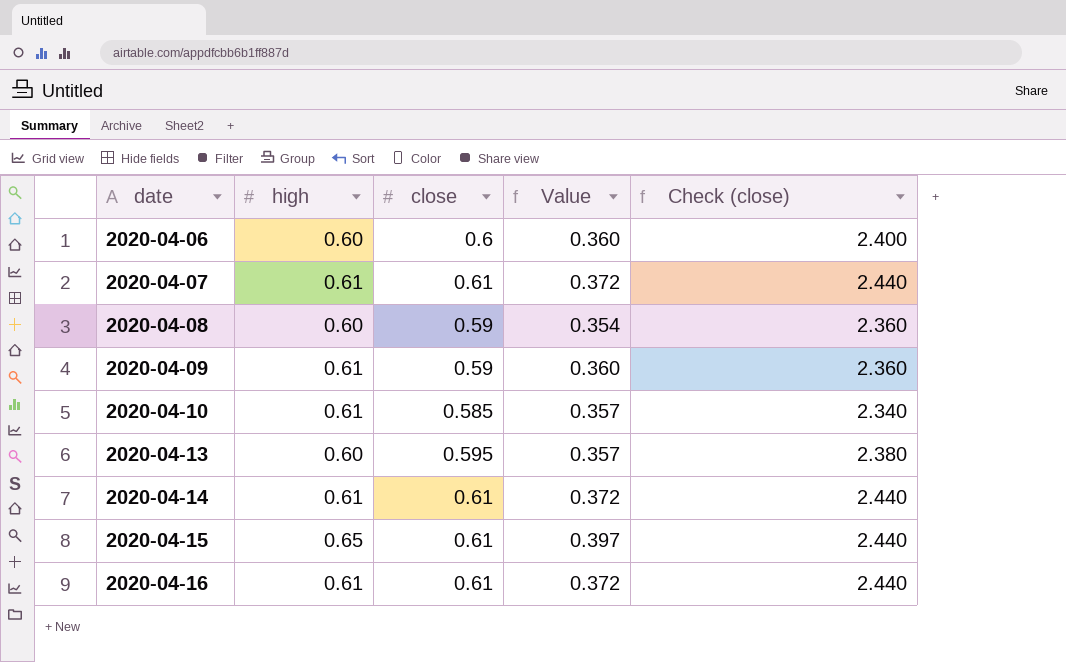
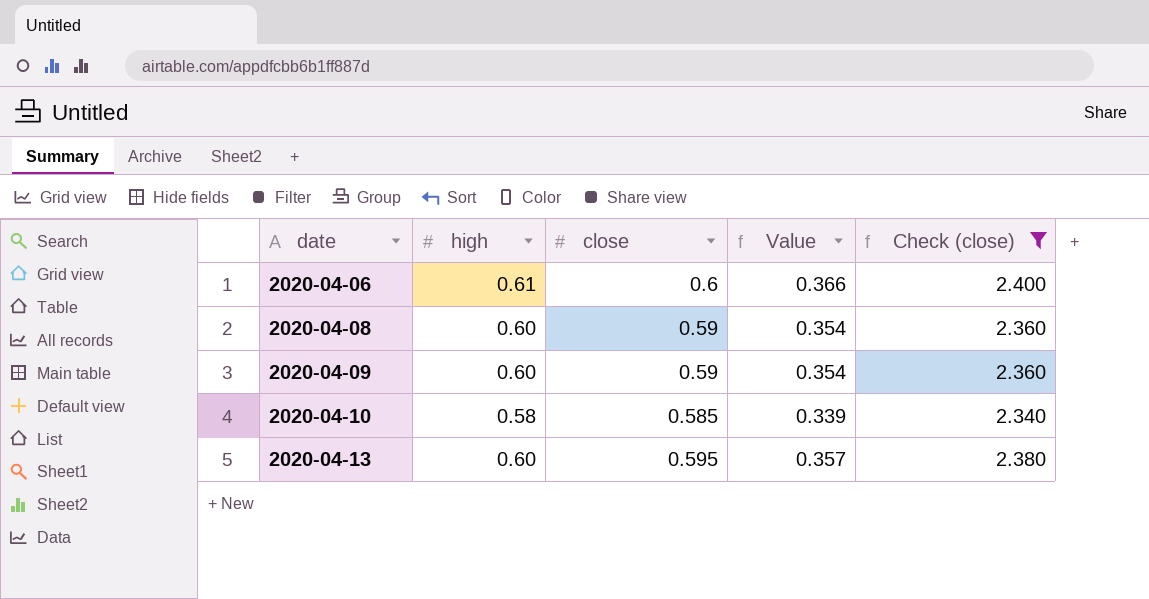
filter: none -> Check (close) != 2.440
2020-04-06 | high: 0.60 -> 0.61
2020-04-06 | Value: 0.360 -> 0.366
2020-04-09 | high: 0.61 -> 0.60
2020-04-09 | Value: 0.360 -> 0.354
2020-04-10 | high: 0.61 -> 0.58
2020-04-10 | Value: 0.357 -> 0.339

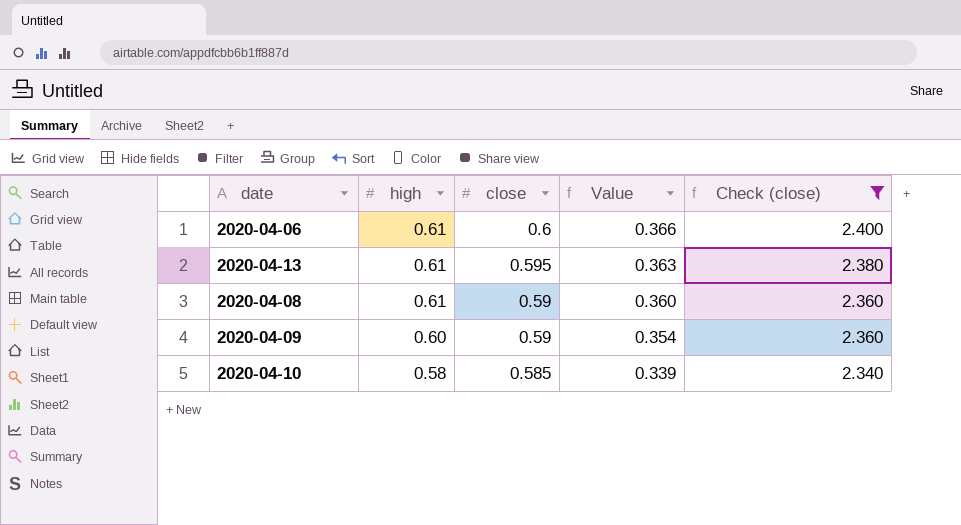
row order: date ascending -> high descending
2020-04-13 | high: 0.60 -> 0.61
2020-04-13 | Value: 0.357 -> 0.363
2020-04-08 | high: 0.60 -> 0.61
2020-04-08 | Value: 0.354 -> 0.360

